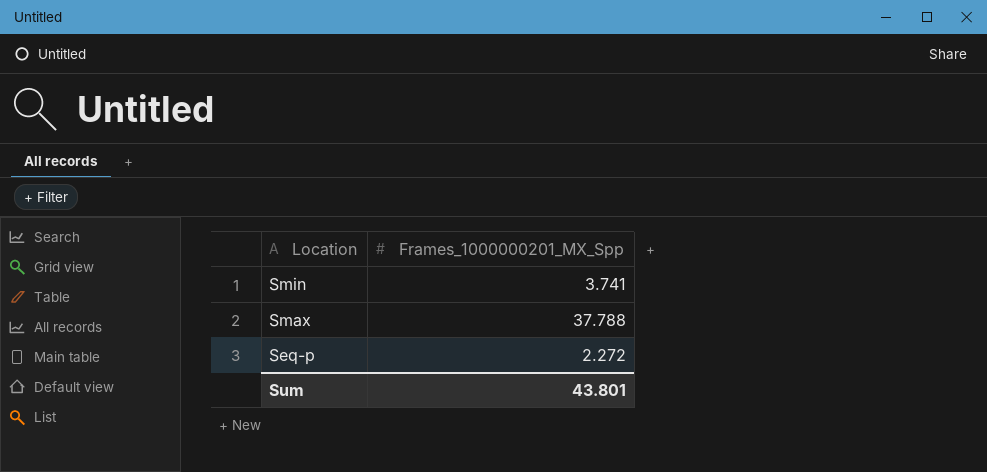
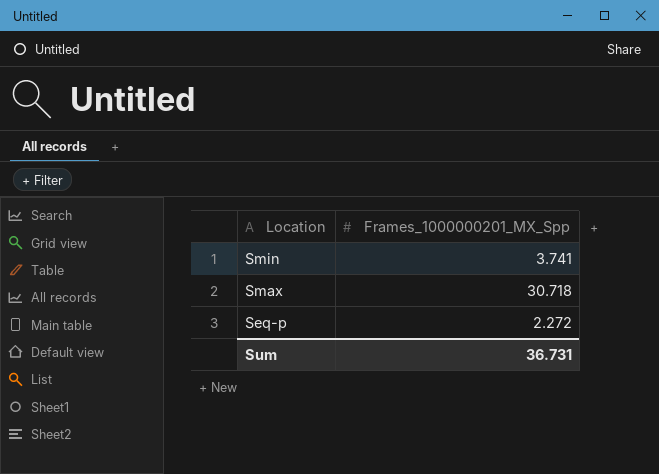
Smax | Frames_1000000201_MX_Spp: 37.788 -> 30.718
Sum | Frames_1000000201_MX_Spp: 43.801 -> 36.731

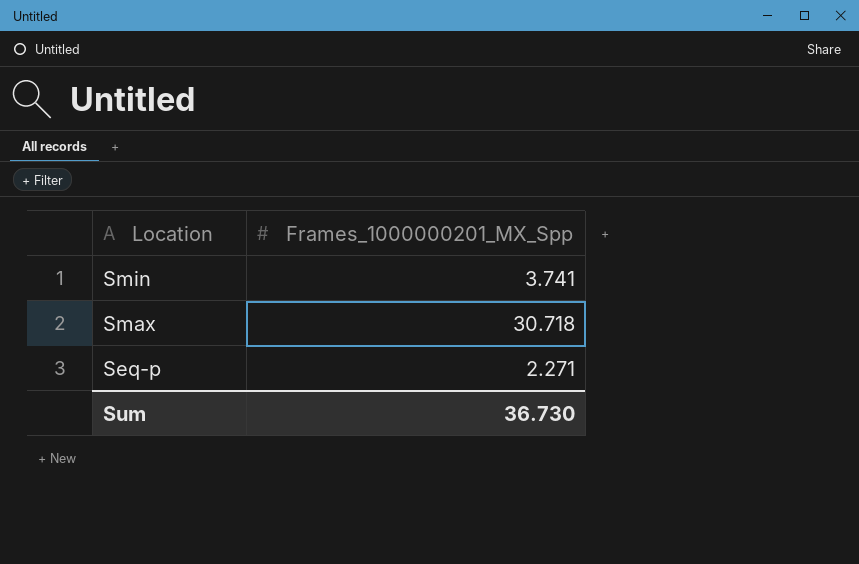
Seq-p | Frames_1000000201_MX_Spp: 2.272 -> 2.271
Sum | Frames_1000000201_MX_Spp: 36.731 -> 36.730

